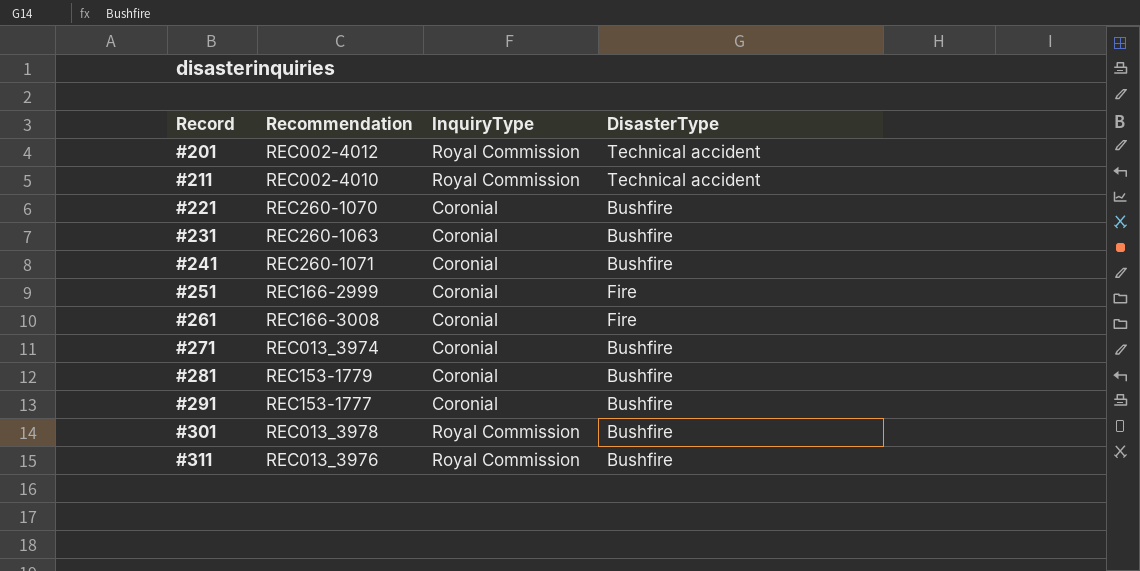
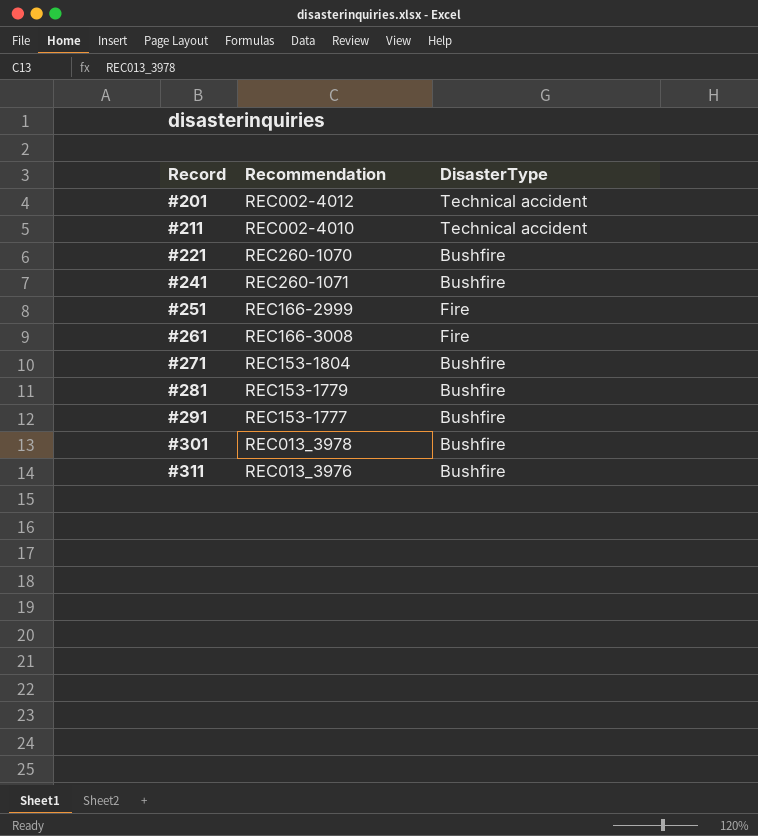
column InquiryType | position: 3 -> none
row #231: REC260-1063 | Coronial | Bushfire -> none
#271 | Recommendation: REC013_3974 -> REC153-1804

